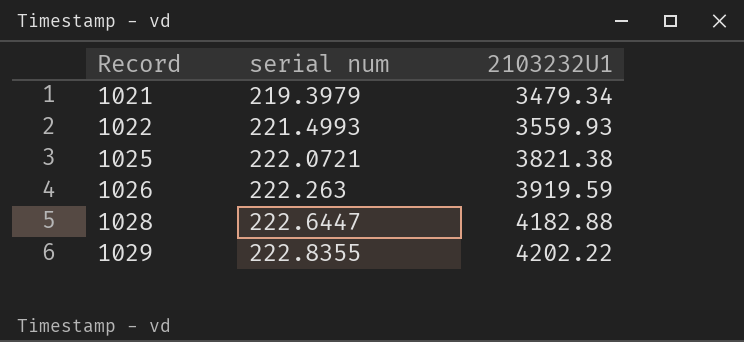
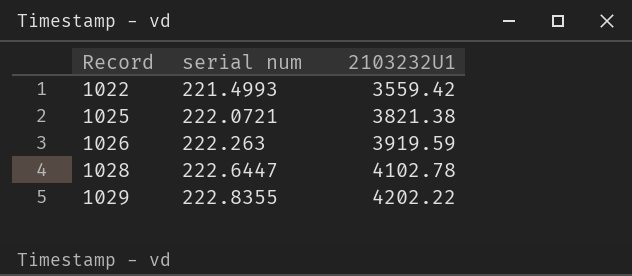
row 1021: 219.3979 | 3479.34 -> none
1022 | 2103232U1: 3559.93 -> 3559.42
1028 | 2103232U1: 4182.88 -> 4102.78

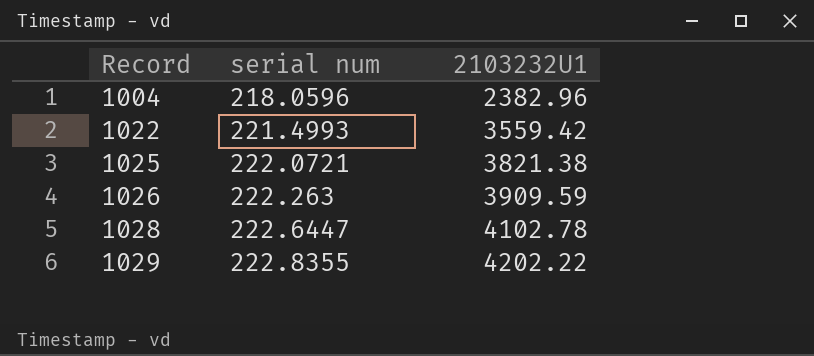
row 1004: none -> 218.0596 | 2382.96
1026 | 2103232U1: 3919.59 -> 3909.59

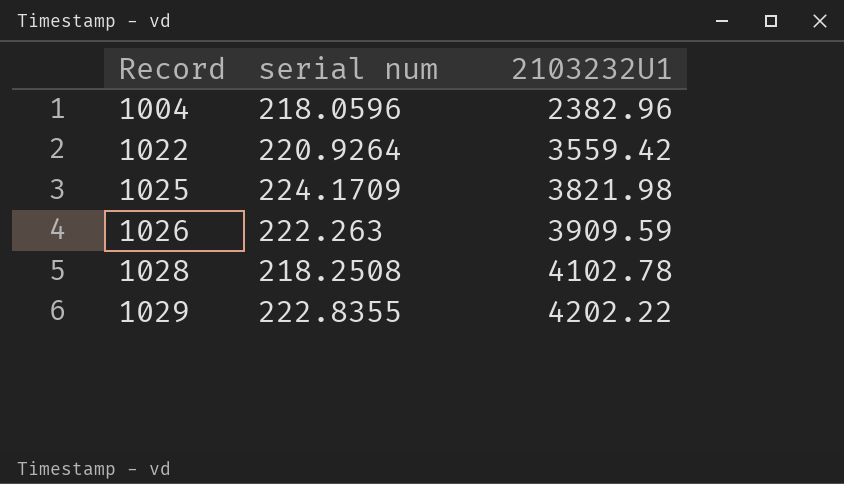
1022 | serial num: 221.4993 -> 220.9264
1025 | serial num: 222.0721 -> 224.1709
1025 | 2103232U1: 3821.38 -> 3821.98
1028 | serial num: 222.6447 -> 218.2508

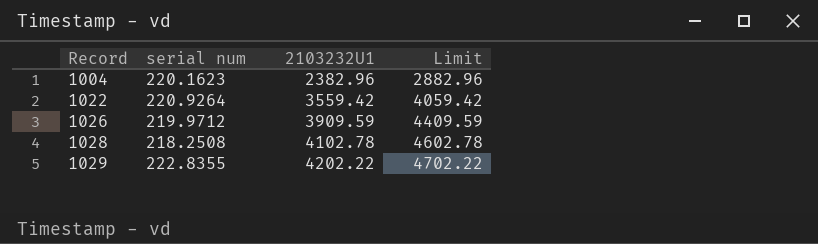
column Limit | formula: none -> [2103232U1] + 500
row 1025: 224.1709 | 3821.98 -> none
1004 | serial num: 218.0596 -> 220.1623
1026 | serial num: 222.263 -> 219.9712

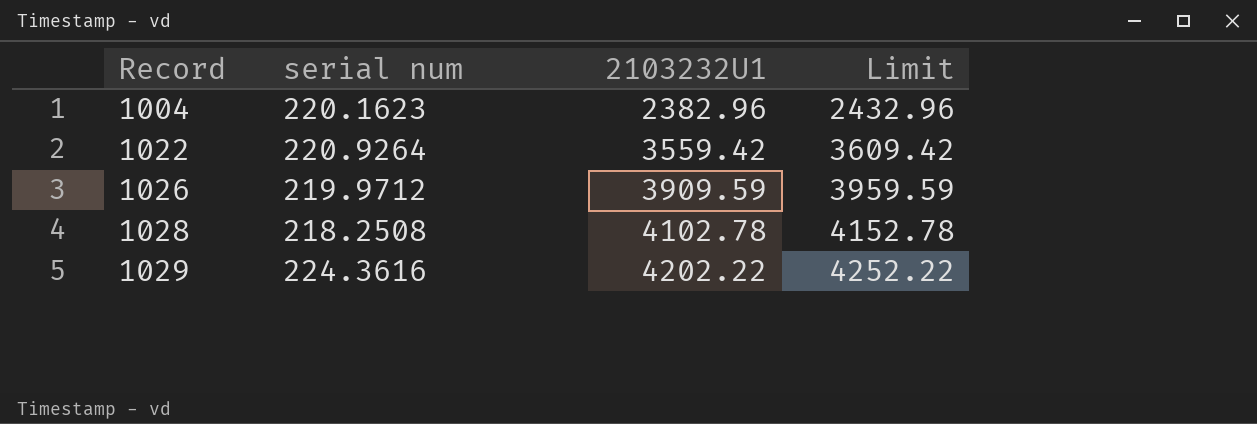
column Limit | formula: [2103232U1] + 500 -> [2103232U1] + 50
1029 | serial num: 222.8355 -> 224.3616

